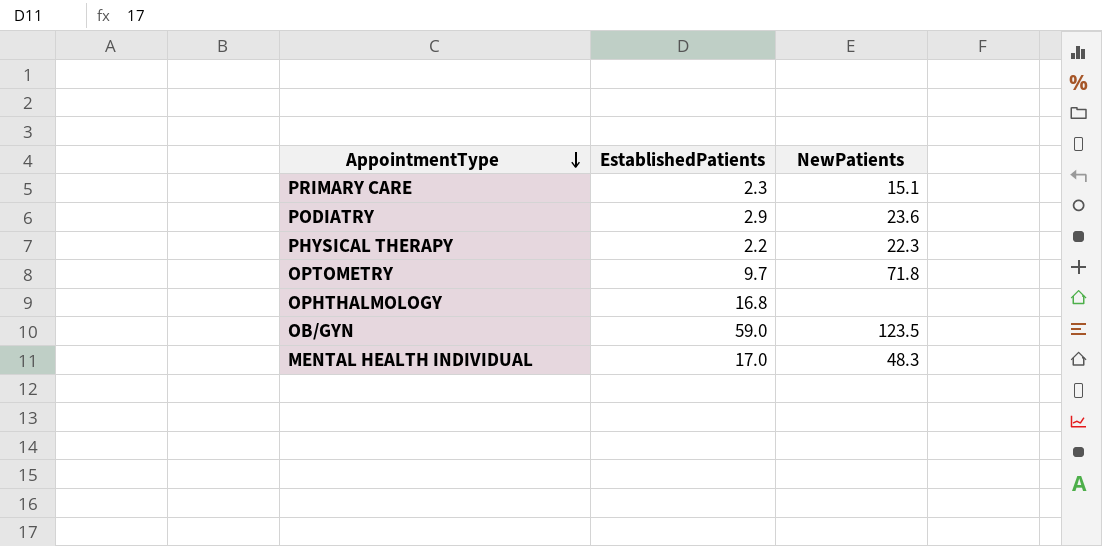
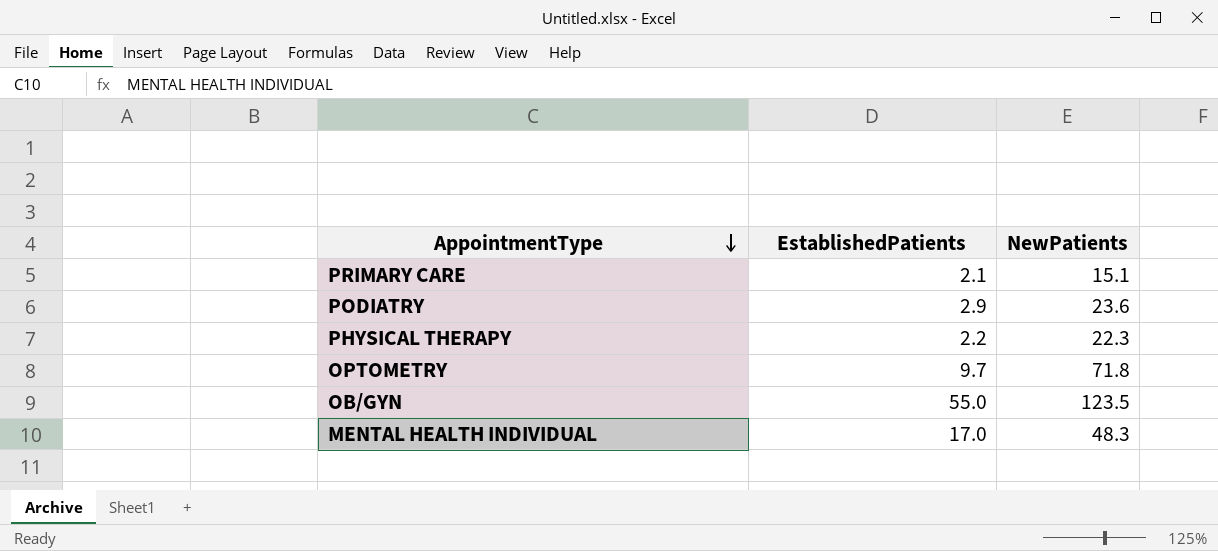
row OPHTHALMOLOGY: 16.8 | none -> none
PRIMARY CARE | EstablishedPatients: 2.3 -> 2.1
OB/GYN | EstablishedPatients: 59.0 -> 55.0

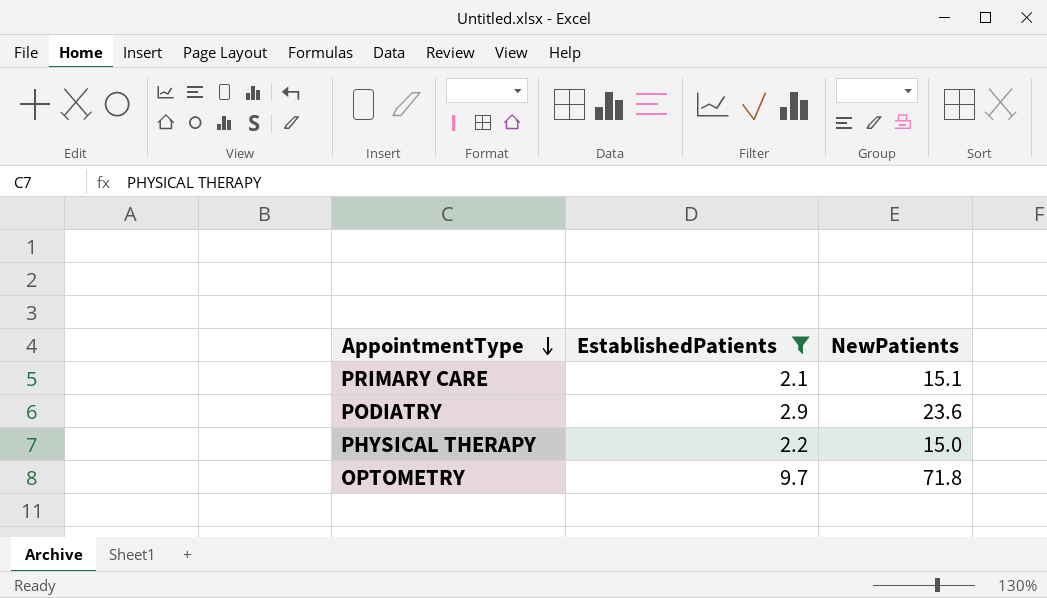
filter: none -> EstablishedPatients <= 9.7
PHYSICAL THERAPY | NewPatients: 22.3 -> 15.0

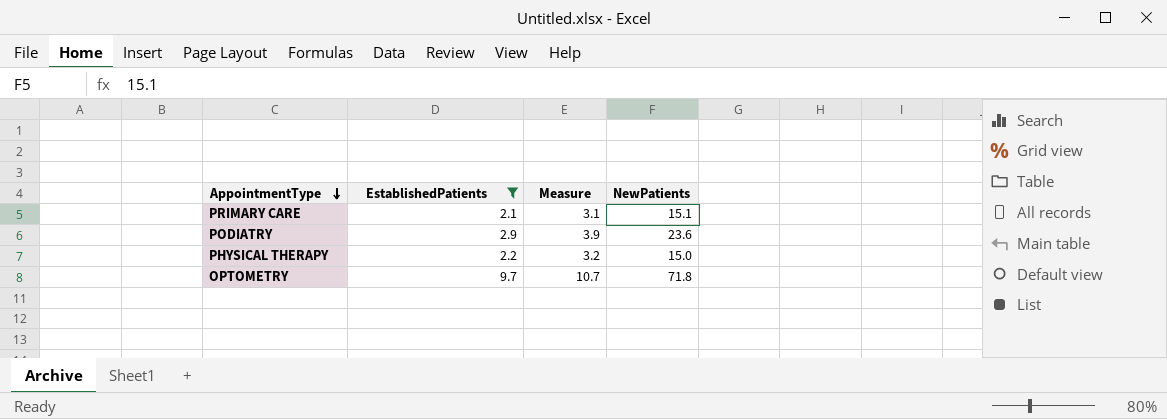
column Measure | formula: none -> [EstablishedPatients] + 1

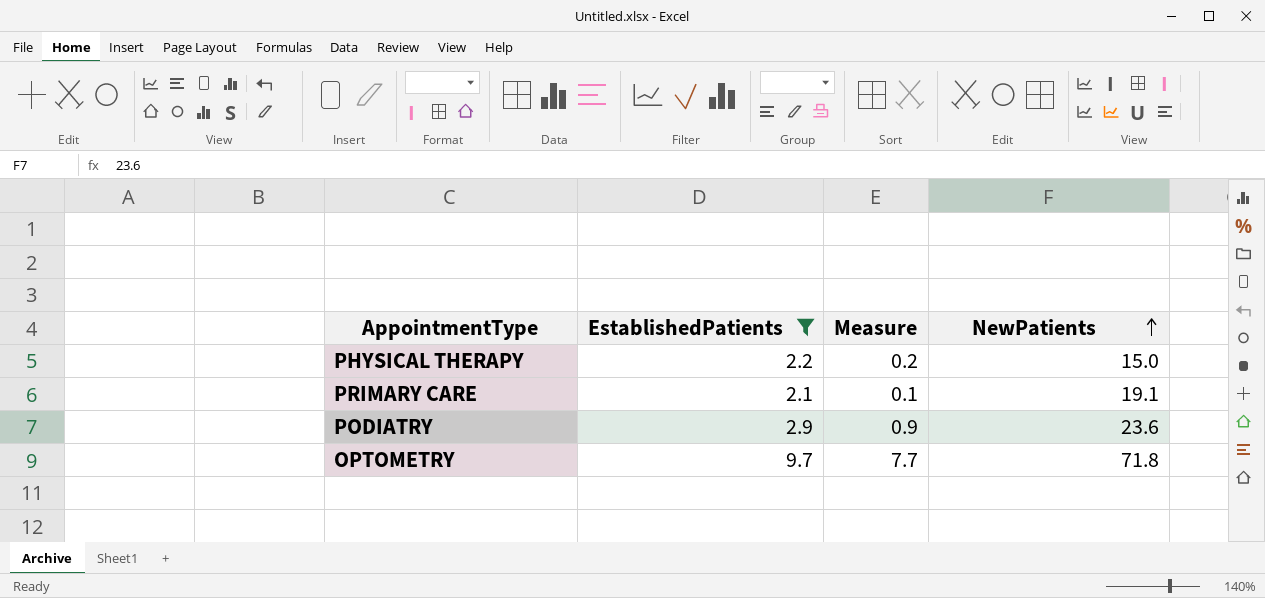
row order: AppointmentType descending -> NewPatients ascending
column Measure | formula: [EstablishedPatients] + 1 -> [EstablishedPatients] - 2
PRIMARY CARE | NewPatients: 15.1 -> 19.1

